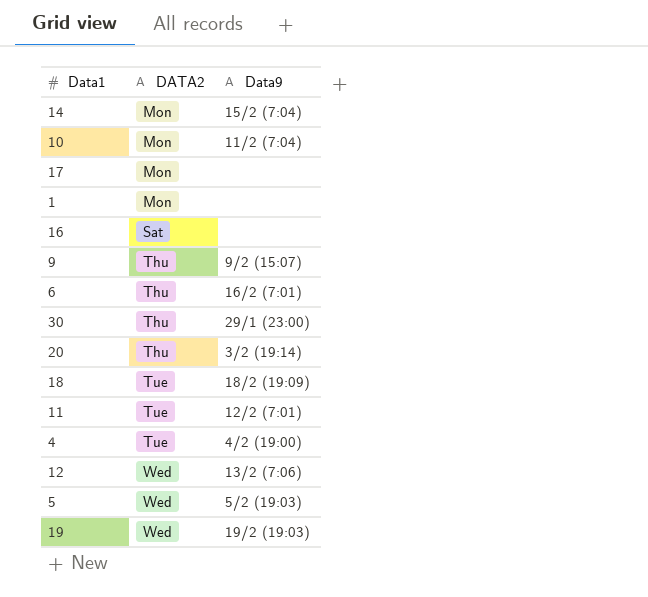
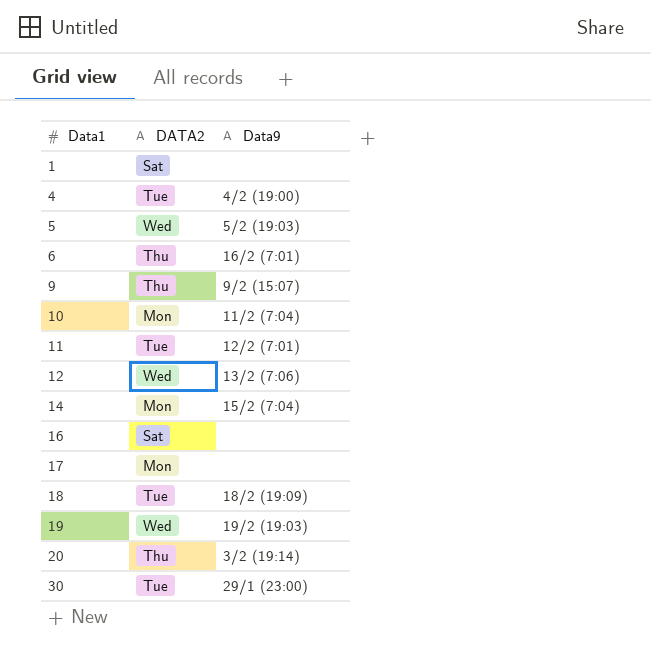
row order: DATA2 ascending -> Data1 ascending
1 | DATA2: Mon -> Sat
30 | DATA2: Thu -> Tue

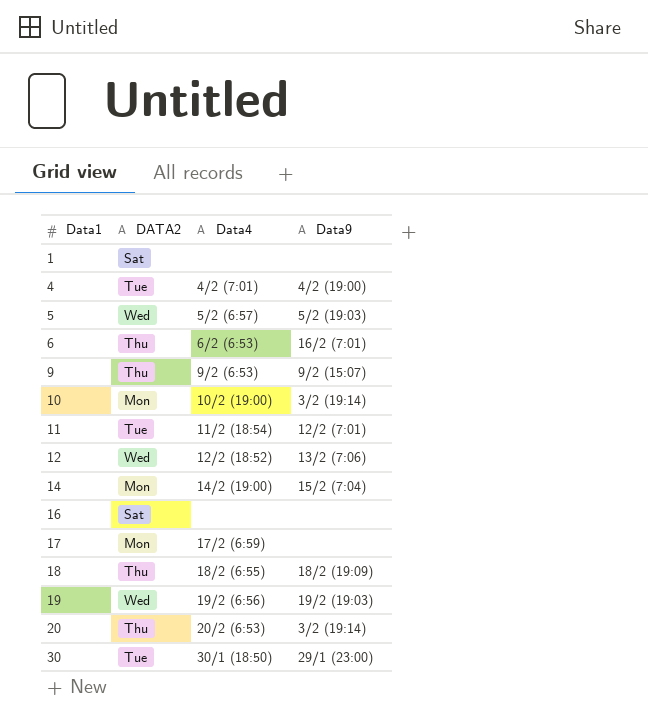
column Data4 | position: none -> 3
10 | Data9: 11/2 (7:04) -> 3/2 (19:14)
18 | DATA2: Tue -> Thu

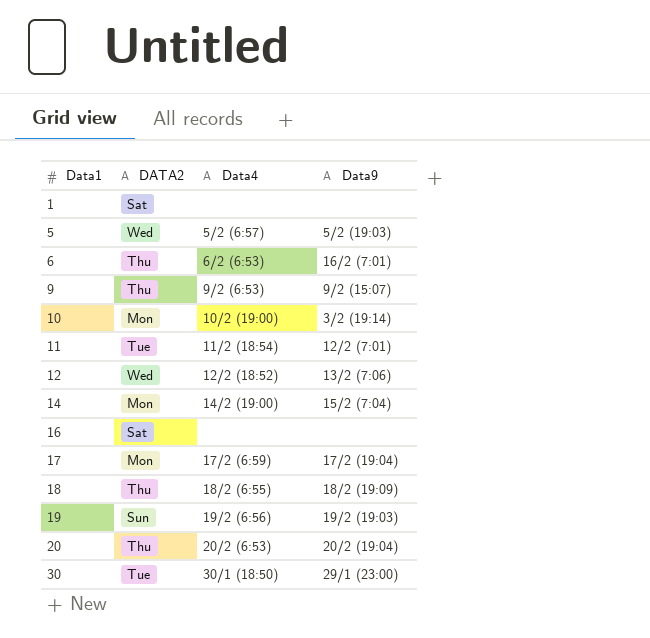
row 4: Tue | 4/2 (7:01) | 4/2 (19:00) -> none
17 | Data9: none -> 17/2 (19:04)
19 | DATA2: Wed -> Sun
20 | Data9: 3/2 (19:14) -> 20/2 (19:04)

